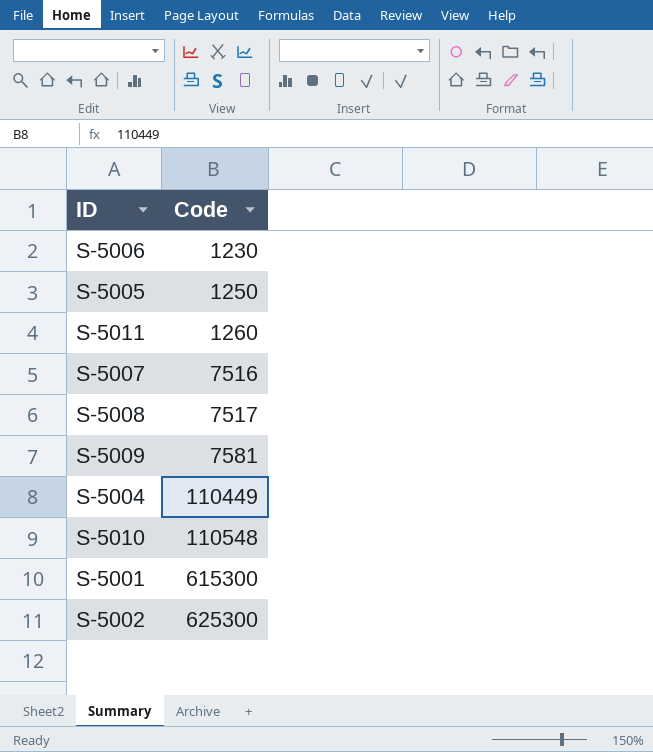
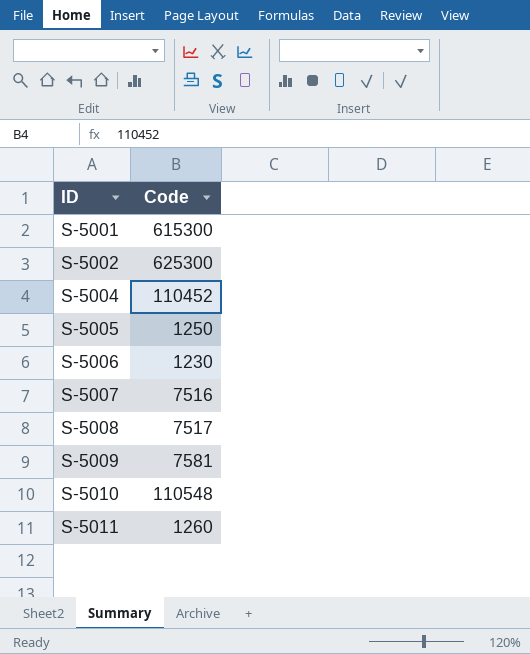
row order: Code ascending -> ID ascending
S-5004 | Code: 110449 -> 110452

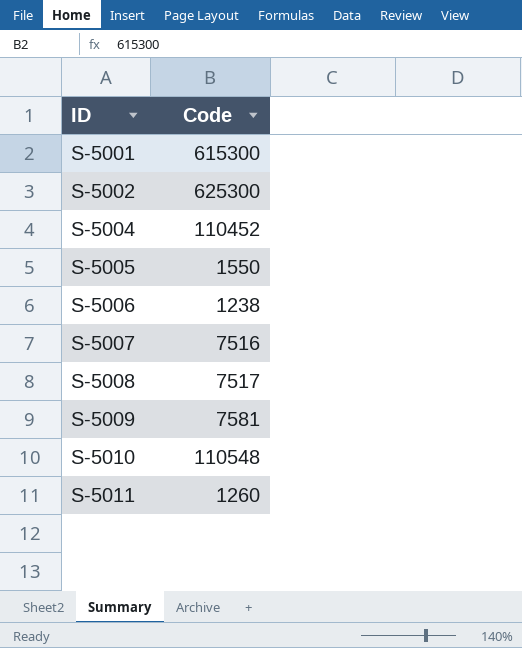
S-5005 | Code: 1250 -> 1550
S-5006 | Code: 1230 -> 1238

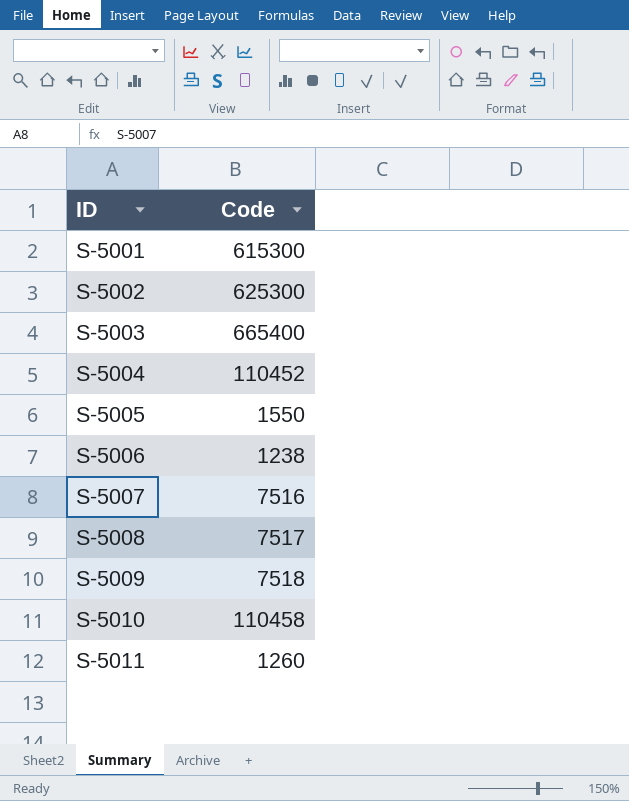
row S-5003: none -> 665400
S-5009 | Code: 7581 -> 7518
S-5010 | Code: 110548 -> 110458

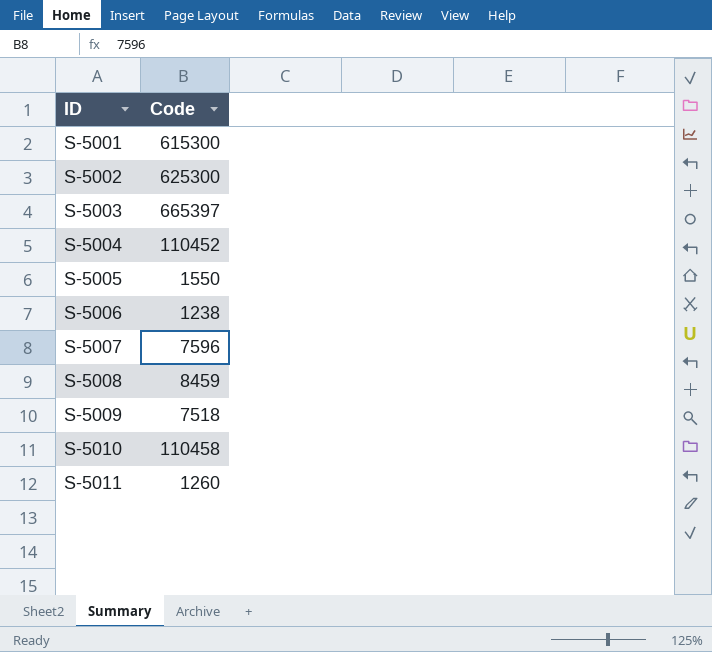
S-5003 | Code: 665400 -> 665397
S-5007 | Code: 7516 -> 7596
S-5008 | Code: 7517 -> 8459

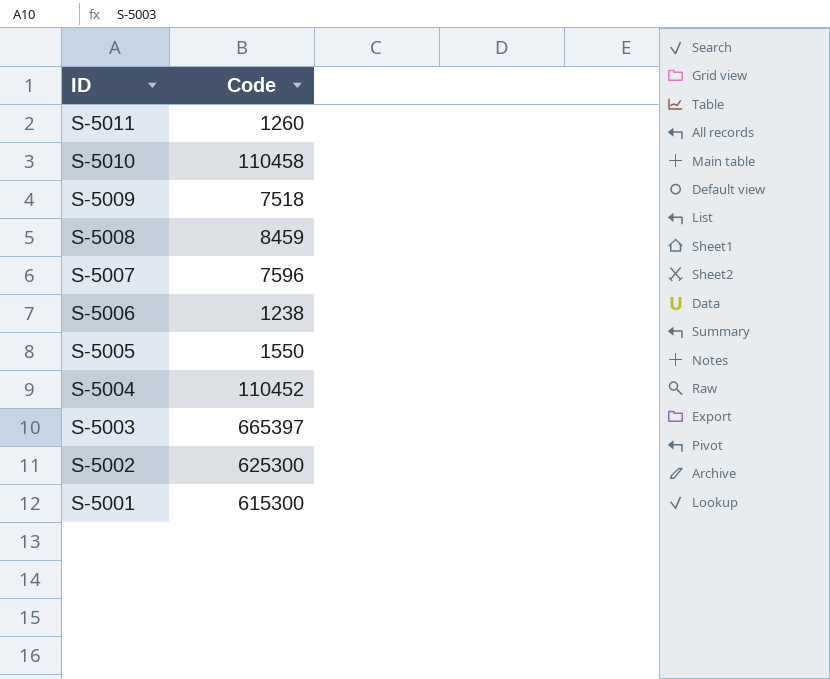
row order: ID ascending -> ID descending

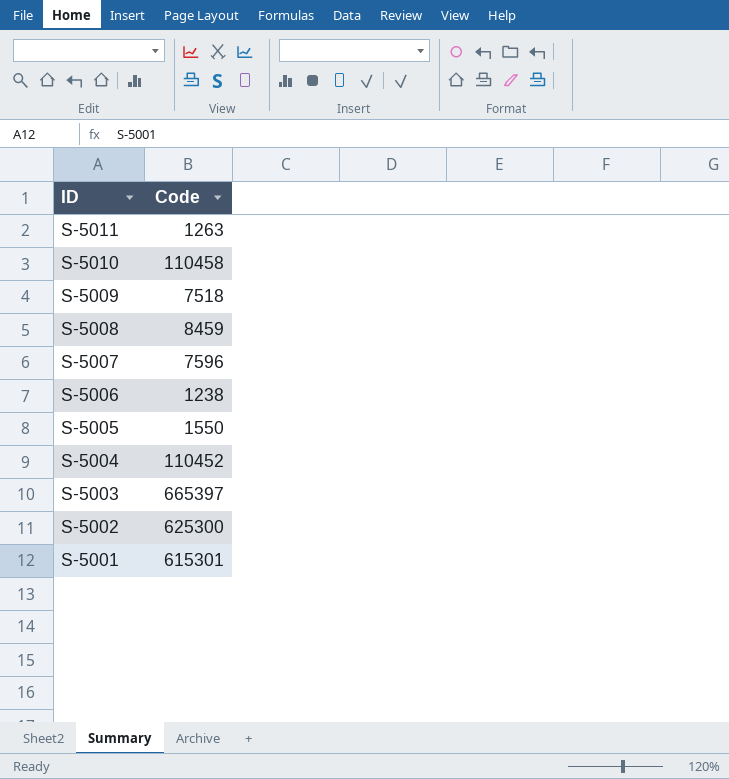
S-5011 | Code: 1260 -> 1263
S-5001 | Code: 615300 -> 615301

